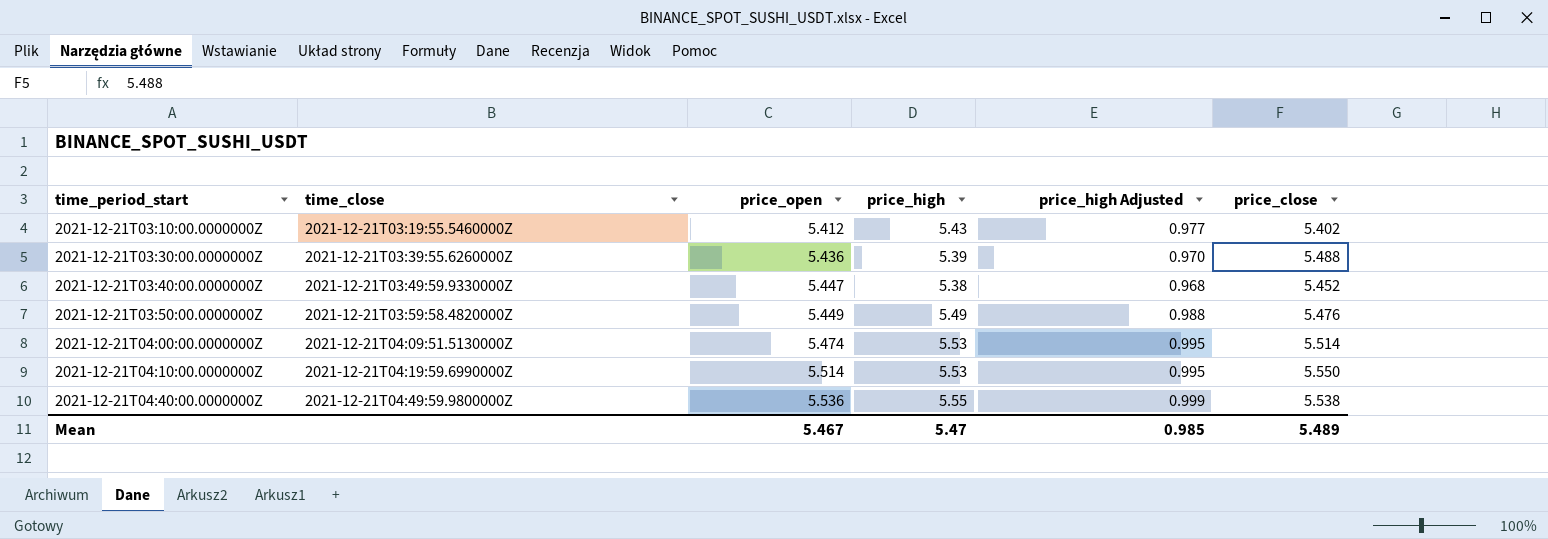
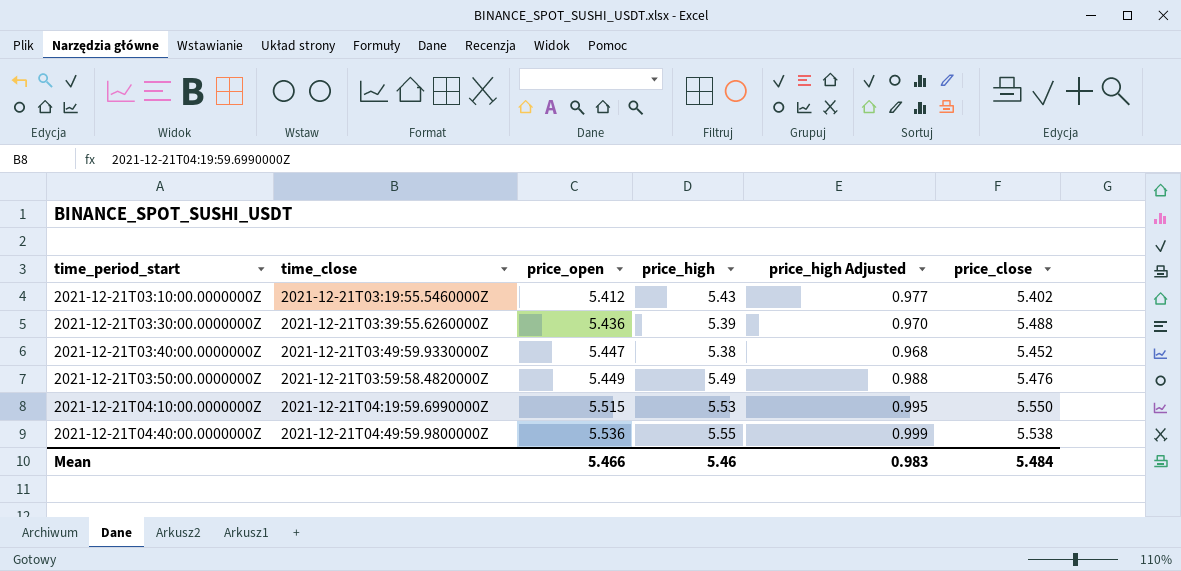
row 2021-12-21T04:00:00.0000000Z: 2021-12-21T04:09:51.5130000Z | 5.474 | 5.53 | 0.995 | 5.514 -> none
2021-12-21T04:10:00.0000000Z | price_open: 5.514 -> 5.515
Mean | price_open: 5.467 -> 5.466
Mean | price_high: 5.47 -> 5.46
Mean | price_high Adjusted: 0.985 -> 0.983
Mean | price_close: 5.489 -> 5.484

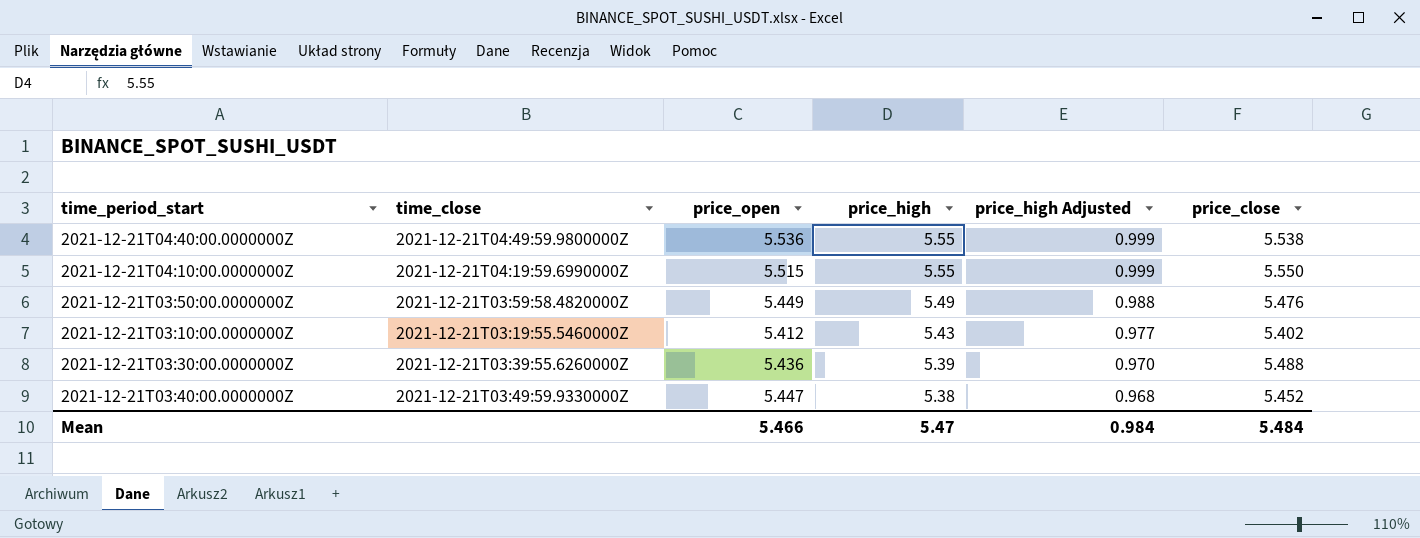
row order: time_period_start ascending -> price_high descending
2021-12-21T04:10:00.0000000Z | price_high: 5.53 -> 5.55
2021-12-21T04:10:00.0000000Z | price_high Adjusted: 0.995 -> 0.999
Mean | price_high: 5.46 -> 5.47
Mean | price_high Adjusted: 0.983 -> 0.984

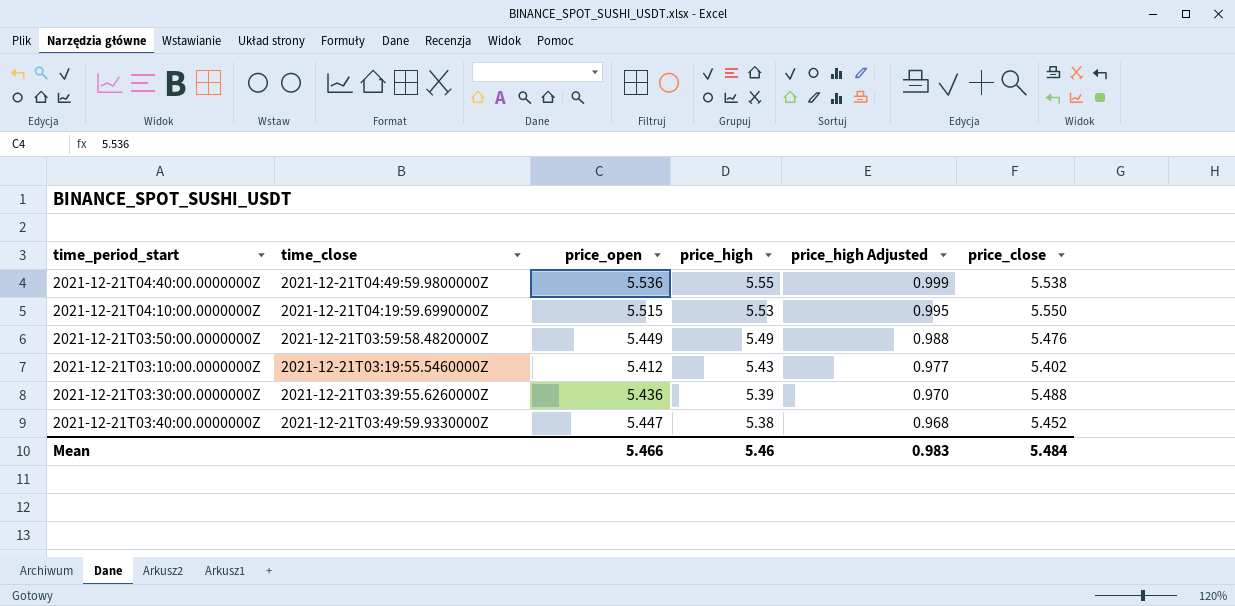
2021-12-21T04:10:00.0000000Z | price_high: 5.55 -> 5.53
2021-12-21T04:10:00.0000000Z | price_high Adjusted: 0.999 -> 0.995
Mean | price_high: 5.47 -> 5.46
Mean | price_high Adjusted: 0.984 -> 0.983

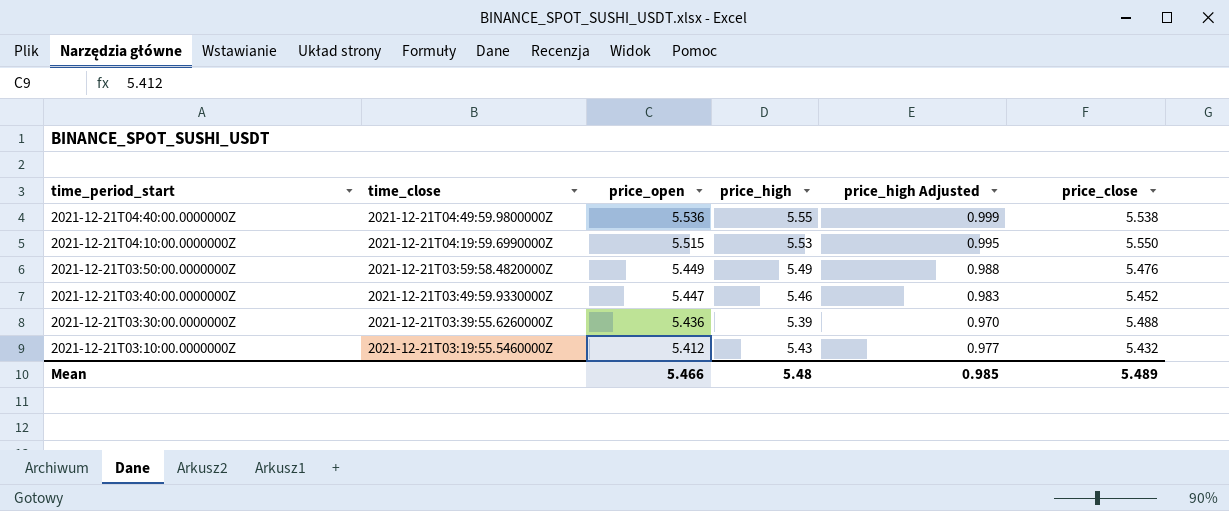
row order: price_high descending -> time_period_start descending
2021-12-21T03:40:00.0000000Z | price_high: 5.38 -> 5.46
2021-12-21T03:40:00.0000000Z | price_high Adjusted: 0.968 -> 0.983
2021-12-21T03:10:00.0000000Z | price_close: 5.402 -> 5.432
Mean | price_high: 5.46 -> 5.48
Mean | price_high Adjusted: 0.983 -> 0.985
Mean | price_close: 5.484 -> 5.489

